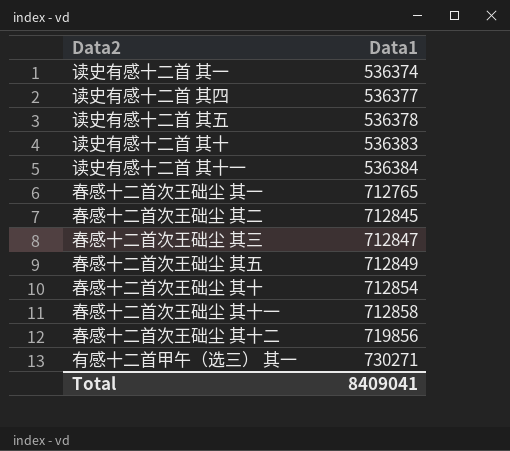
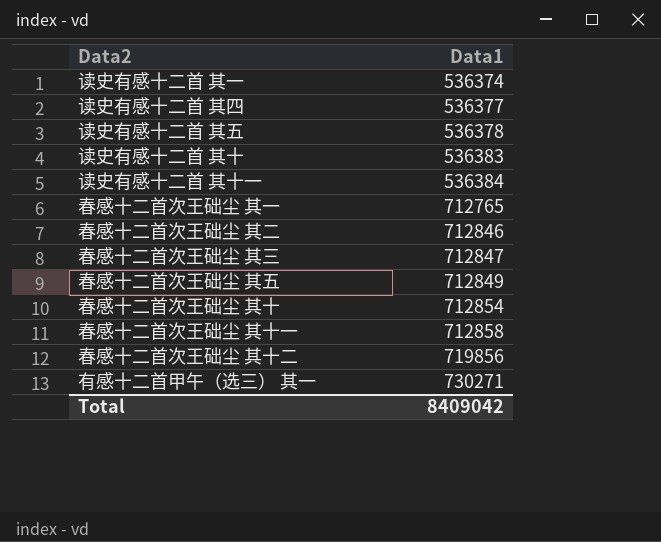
春感十二首次王础尘 其二 | Data1: 712845 -> 712846
Total | Data1: 8409041 -> 8409042

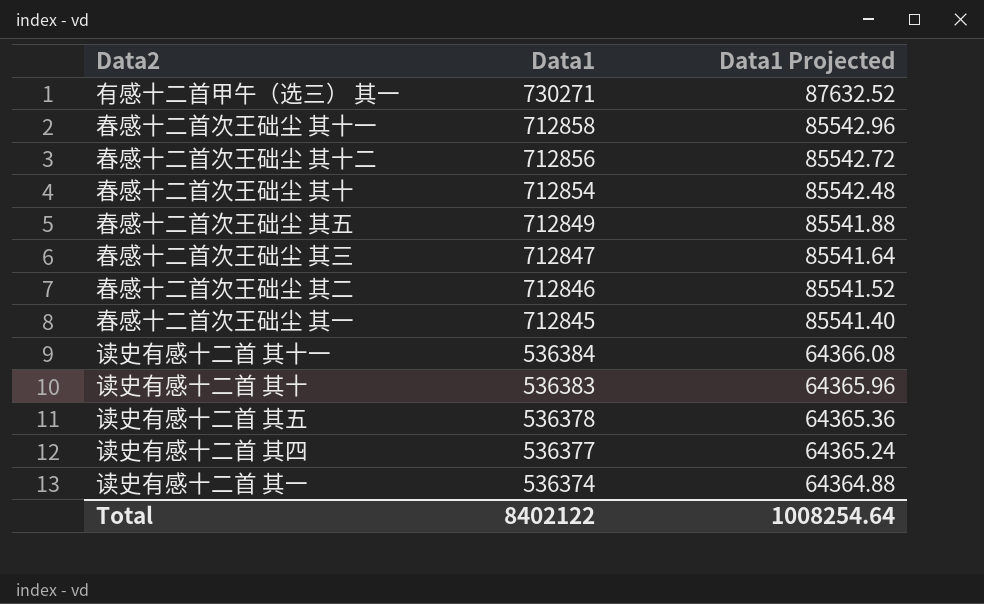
row order: Data1 ascending -> Data1 descending
column Data1 Projected | formula: none -> [Data1] * 0.12
春感十二首次王础尘 其十二 | Data1: 719856 -> 712856
春感十二首次王础尘 其一 | Data1: 712765 -> 712845
Total | Data1: 8409042 -> 8402122

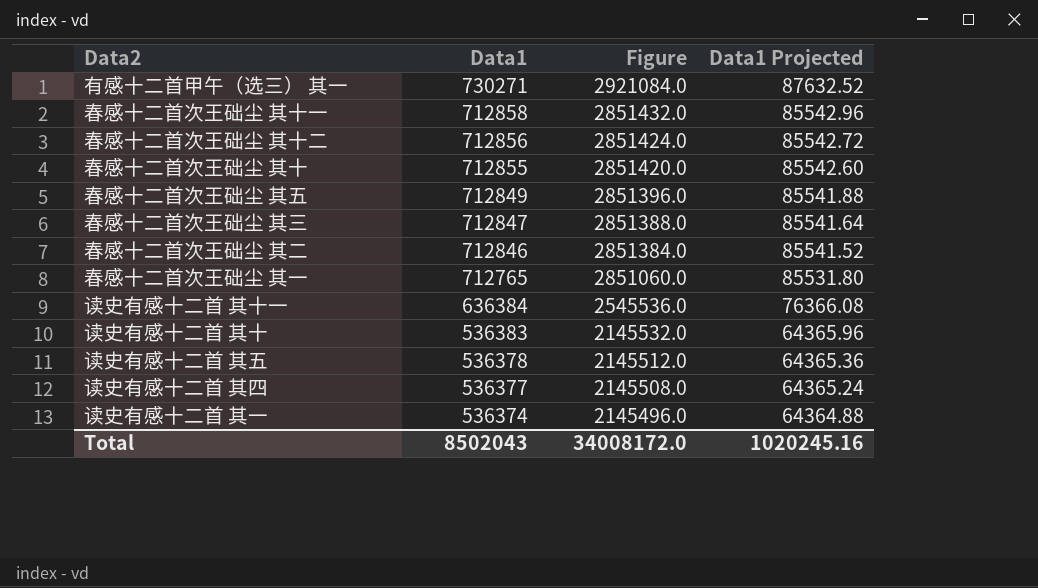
column Figure | formula: none -> [Data1] * 4
春感十二首次王础尘 其十 | Data1: 712854 -> 712855
春感十二首次王础尘 其十 | Data1 Projected: 85542.48 -> 85542.60
春感十二首次王础尘 其一 | Data1: 712845 -> 712765
春感十二首次王础尘 其一 | Data1 Projected: 85541.40 -> 85531.80
读史有感十二首 其十一 | Data1: 536384 -> 636384
读史有感十二首 其十一 | Data1 Projected: 64366.08 -> 76366.08
Total | Data1: 8402122 -> 8502043
Total | Data1 Projected: 1008254.64 -> 1020245.16

